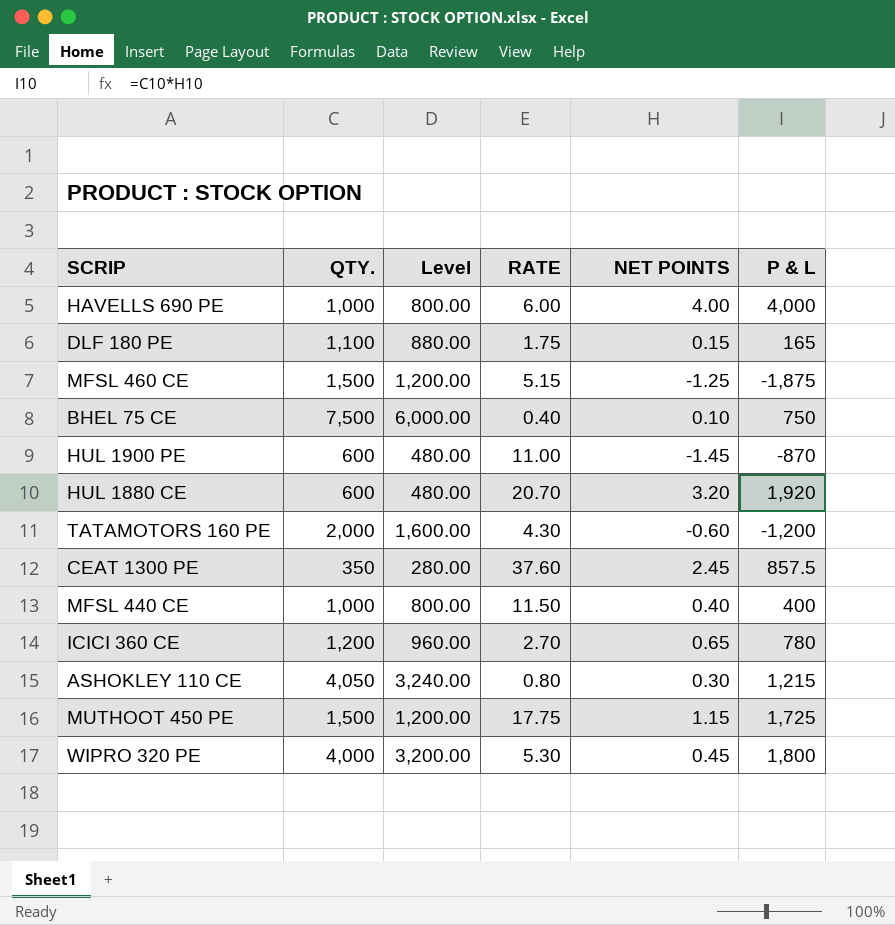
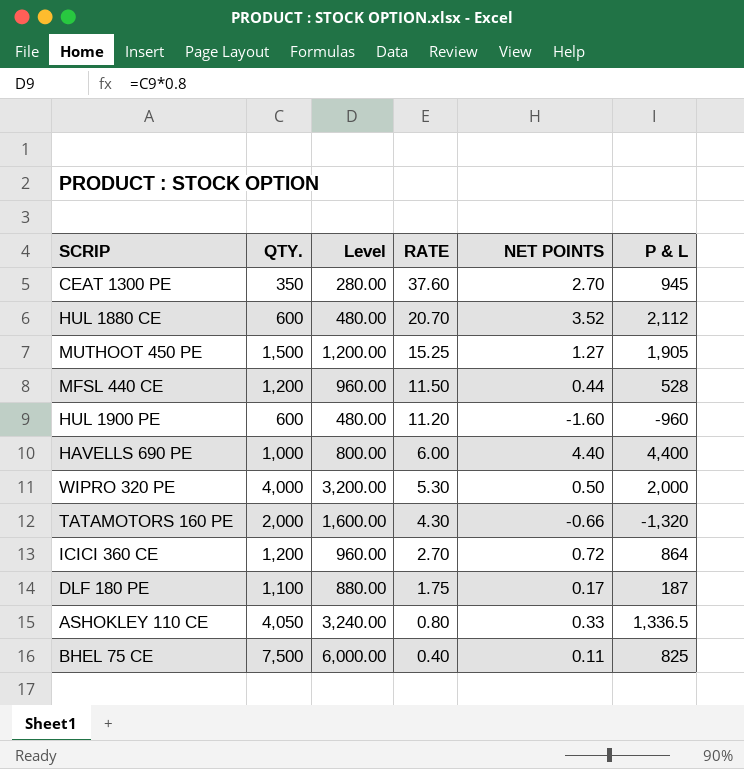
row order: none -> RATE descending
row MFSL 460 CE: 1,500 | 1,200.00 | 5.15 | -1.25 | -1,875 -> none
CEAT 1300 PE | NET POINTS: 2.45 -> 2.70
CEAT 1300 PE | P & L: 857.5 -> 945
HUL 1880 CE | NET POINTS: 3.20 -> 3.52
HUL 1880 CE | P & L: 1,920 -> 2,112
MUTHOOT 450 PE | RATE: 17.75 -> 15.25
MUTHOOT 450 PE | NET POINTS: 1.15 -> 1.27
MUTHOOT 450 PE | P & L: 1,725 -> 1,905
MFSL 440 CE | QTY.: 1,000 -> 1,200
MFSL 440 CE | Level: 800.00 -> 960.00
MFSL 440 CE | NET POINTS: 0.40 -> 0.44
MFSL 440 CE | P & L: 400 -> 528
HUL 1900 PE | RATE: 11.00 -> 11.20
HUL 1900 PE | NET POINTS: -1.45 -> -1.60
HUL 1900 PE | P & L: -870 -> -960
HAVELLS 690 PE | NET POINTS: 4.00 -> 4.40
HAVELLS 690 PE | P & L: 4,000 -> 4,400
WIPRO 320 PE | NET POINTS: 0.45 -> 0.50
WIPRO 320 PE | P & L: 1,800 -> 2,000
TATAMOTORS 160 PE | NET POINTS: -0.60 -> -0.66
TATAMOTORS 160 PE | P & L: -1,200 -> -1,320
ICICI 360 CE | NET POINTS: 0.65 -> 0.72
ICICI 360 CE | P & L: 780 -> 864
DLF 180 PE | NET POINTS: 0.15 -> 0.17
DLF 180 PE | P & L: 165 -> 187
ASHOKLEY 110 CE | NET POINTS: 0.30 -> 0.33
ASHOKLEY 110 CE | P & L: 1,215 -> 1,336.5
BHEL 75 CE | NET POINTS: 0.10 -> 0.11
BHEL 75 CE | P & L: 750 -> 825

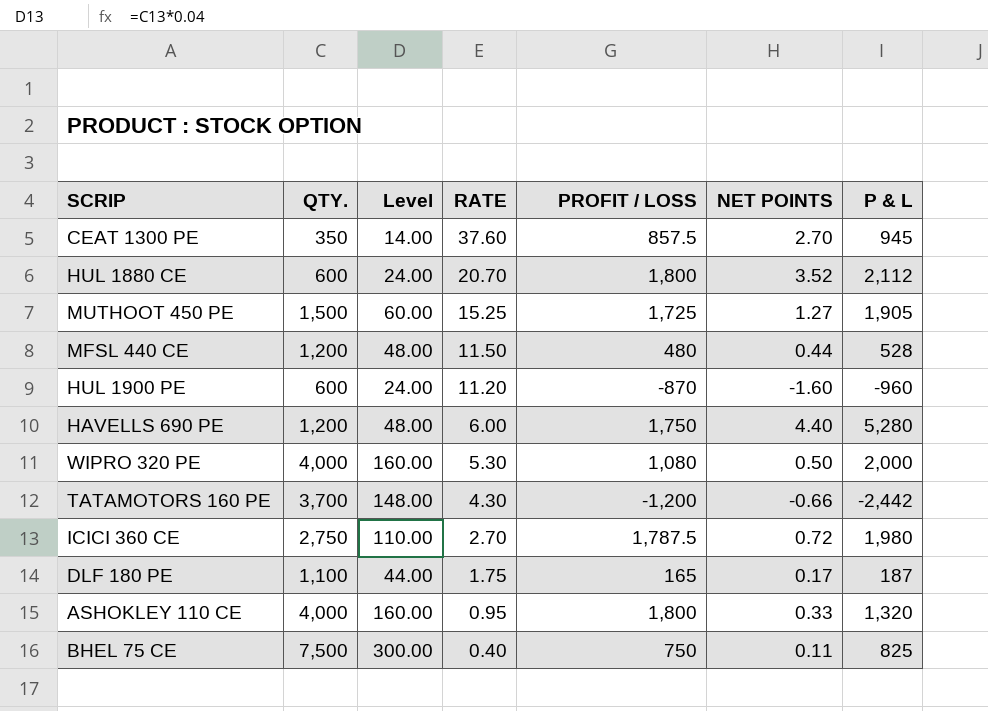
column Level | formula: [QTY.] * 0.8 -> [QTY.] * 0.04
column PROFIT / LOSS | position: none -> 5
HAVELLS 690 PE | QTY.: 1,000 -> 1,200
HAVELLS 690 PE | P & L: 4,400 -> 5,280
TATAMOTORS 160 PE | QTY.: 2,000 -> 3,700
TATAMOTORS 160 PE | P & L: -1,320 -> -2,442
ICICI 360 CE | QTY.: 1,200 -> 2,750
ICICI 360 CE | P & L: 864 -> 1,980
ASHOKLEY 110 CE | QTY.: 4,050 -> 4,000
ASHOKLEY 110 CE | RATE: 0.80 -> 0.95
ASHOKLEY 110 CE | P & L: 1,336.5 -> 1,320

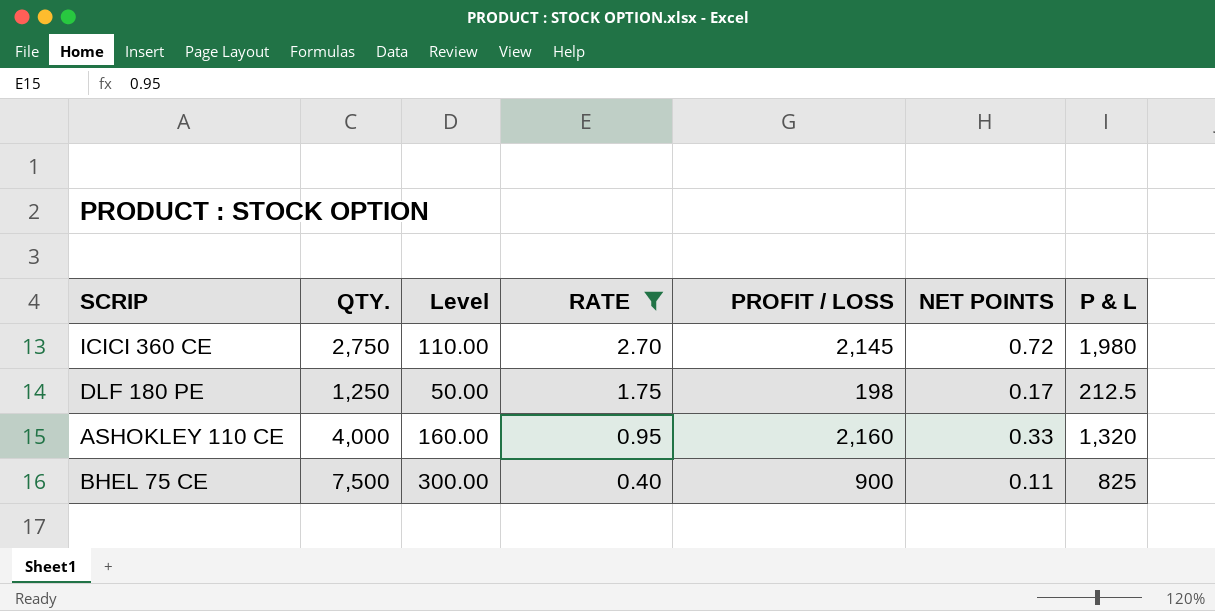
filter: none -> RATE <= 2.70
ICICI 360 CE | PROFIT / LOSS: 1,787.5 -> 2,145
DLF 180 PE | QTY.: 1,100 -> 1,250
DLF 180 PE | Level: 44.00 -> 50.00
DLF 180 PE | PROFIT / LOSS: 165 -> 198
DLF 180 PE | P & L: 187 -> 212.5
ASHOKLEY 110 CE | PROFIT / LOSS: 1,800 -> 2,160
BHEL 75 CE | PROFIT / LOSS: 750 -> 900

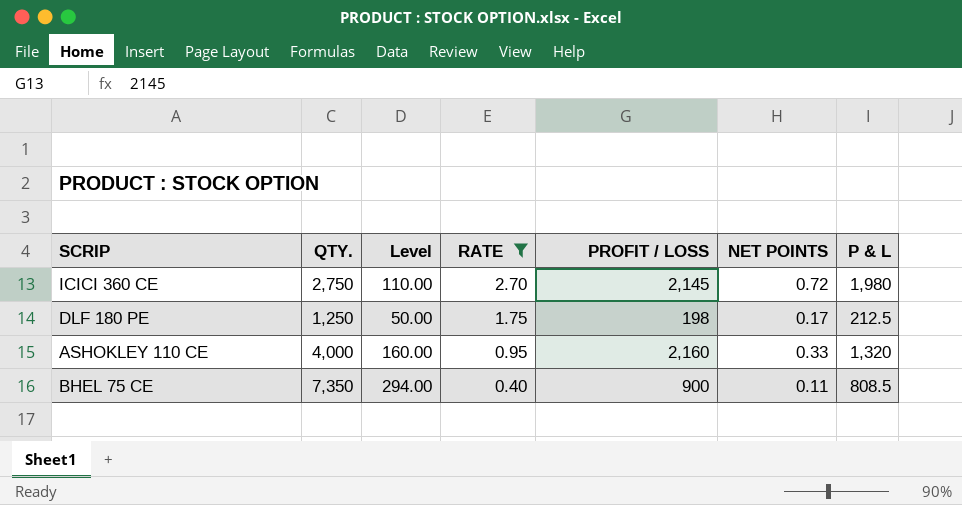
BHEL 75 CE | QTY.: 7,500 -> 7,350
BHEL 75 CE | Level: 300.00 -> 294.00
BHEL 75 CE | P & L: 825 -> 808.5

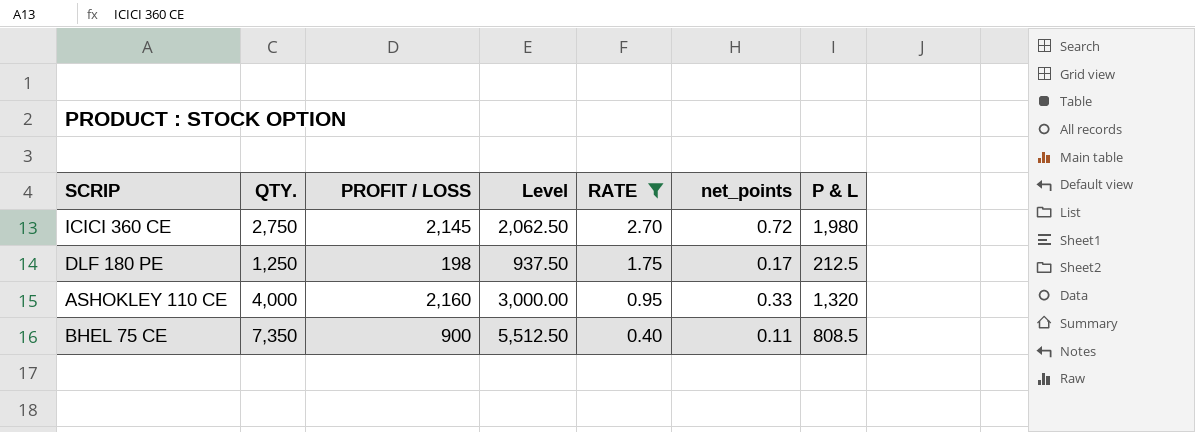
column PROFIT / LOSS | position: 5 -> 3
column Level | formula: [QTY.] * 0.04 -> [QTY.] * 0.75
column name: NET POINTS -> net_points

